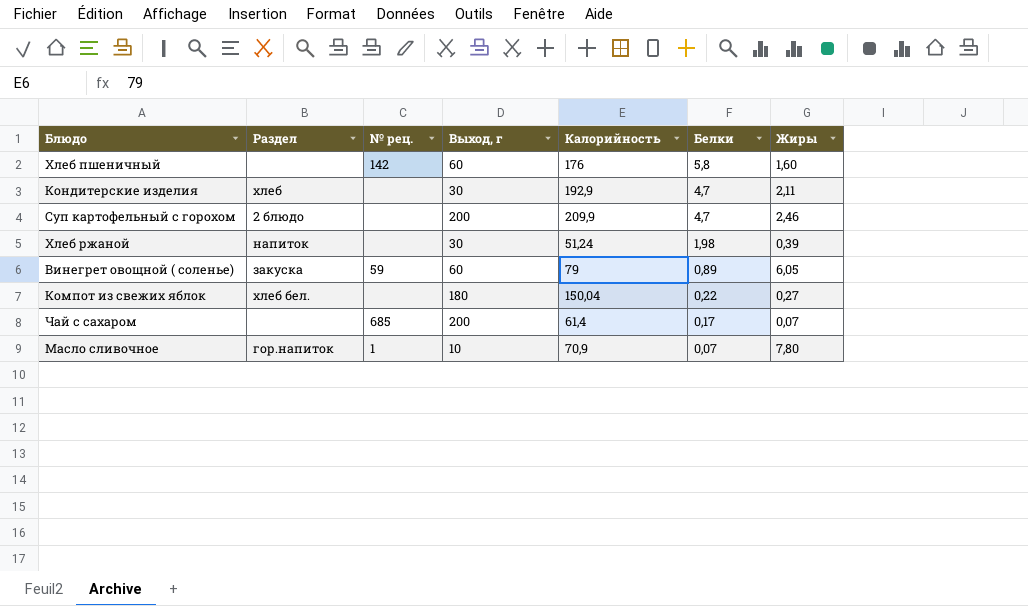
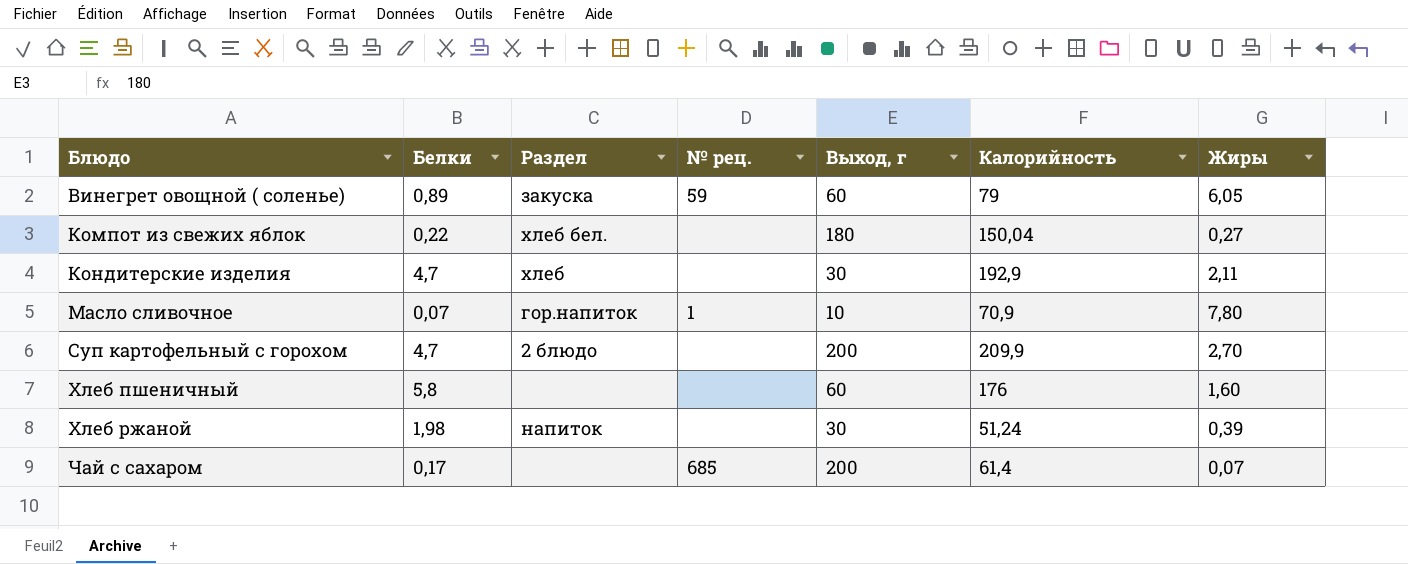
row order: Белки descending -> Блюдо ascending
column Белки | position: 6 -> 2
Суп картофельный с горохом | Жиры: 2,46 -> 2,70
Хлеб пшеничный | № рец.: 142 -> none

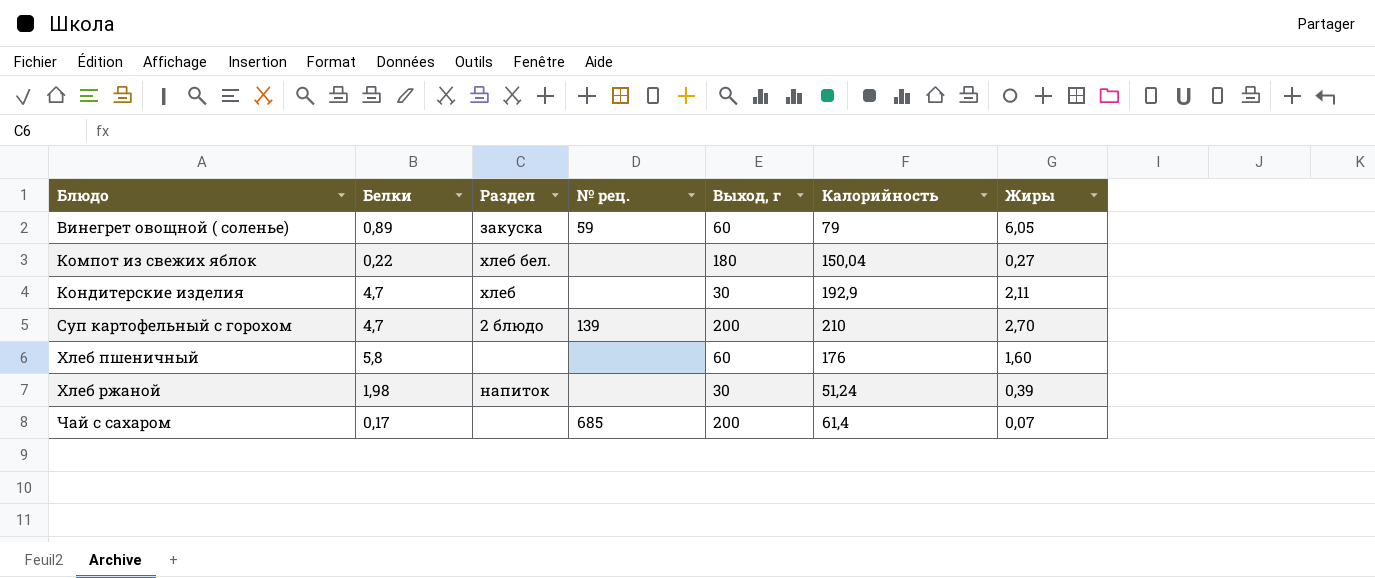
row Масло сливочное: 0,07 | гор.напиток | 1 | 10 | 70,9 | 7,80 -> none
Суп картофельный с горохом | № рец.: none -> 139
Суп картофельный с горохом | Калорийность: 209,9 -> 210

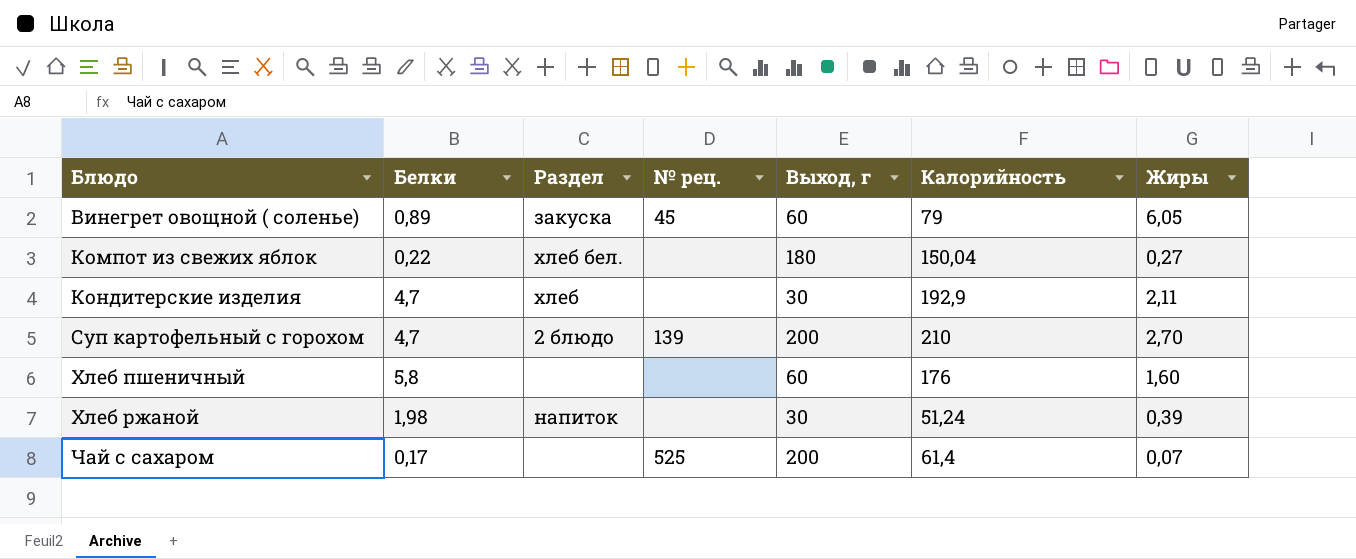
Винегрет овощной ( соленье) | № рец.: 59 -> 45
Чай с сахаром | № рец.: 685 -> 525

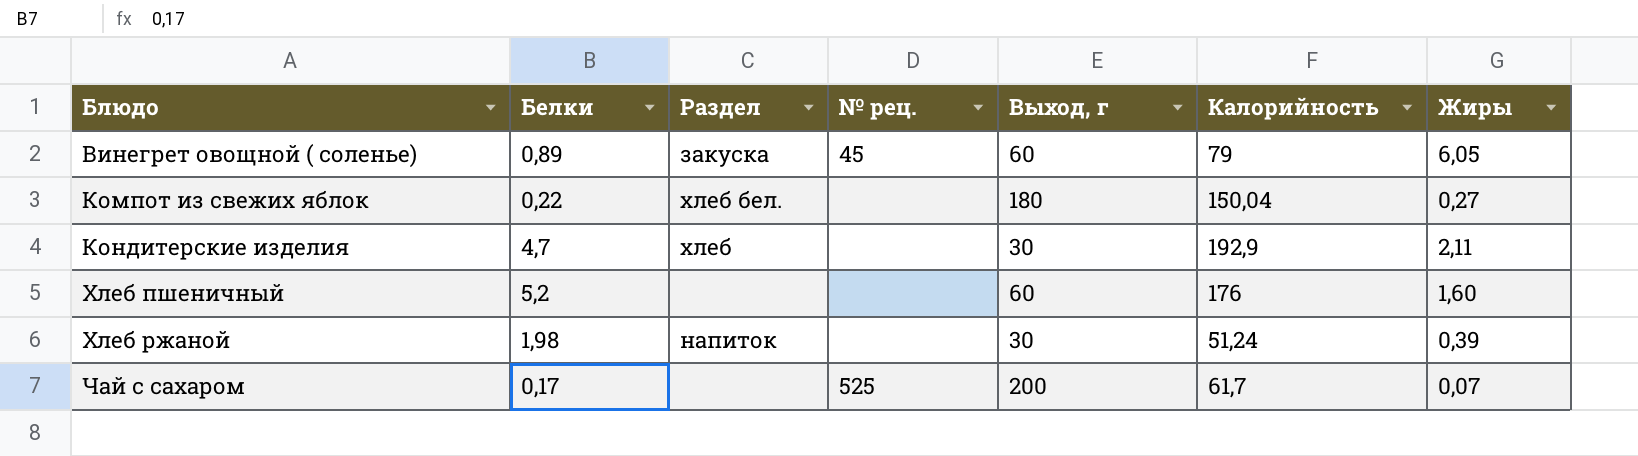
row Суп картофельный с горохом: 4,7 | 2 блюдо | 139 | 200 | 210 | 2,70 -> none
Хлеб пшеничный | Белки: 5,8 -> 5,2
Чай с сахаром | Калорийность: 61,4 -> 61,7

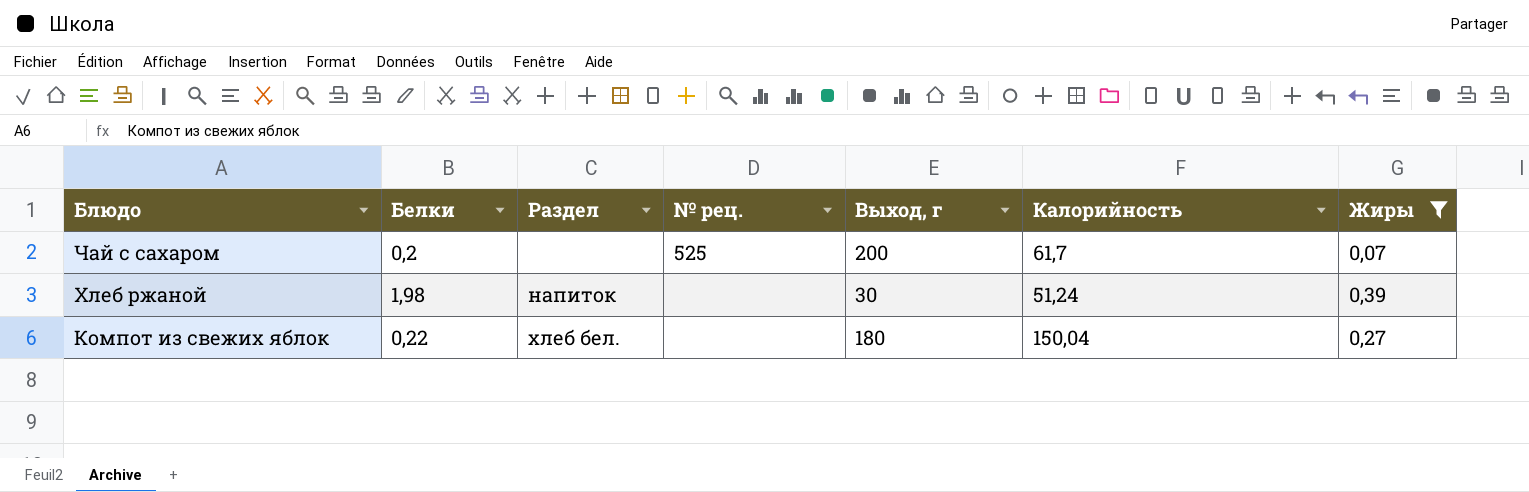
filter: none -> Жиры <= 0,39
row order: Блюдо ascending -> Блюдо descending
Чай с сахаром | Белки: 0,17 -> 0,2

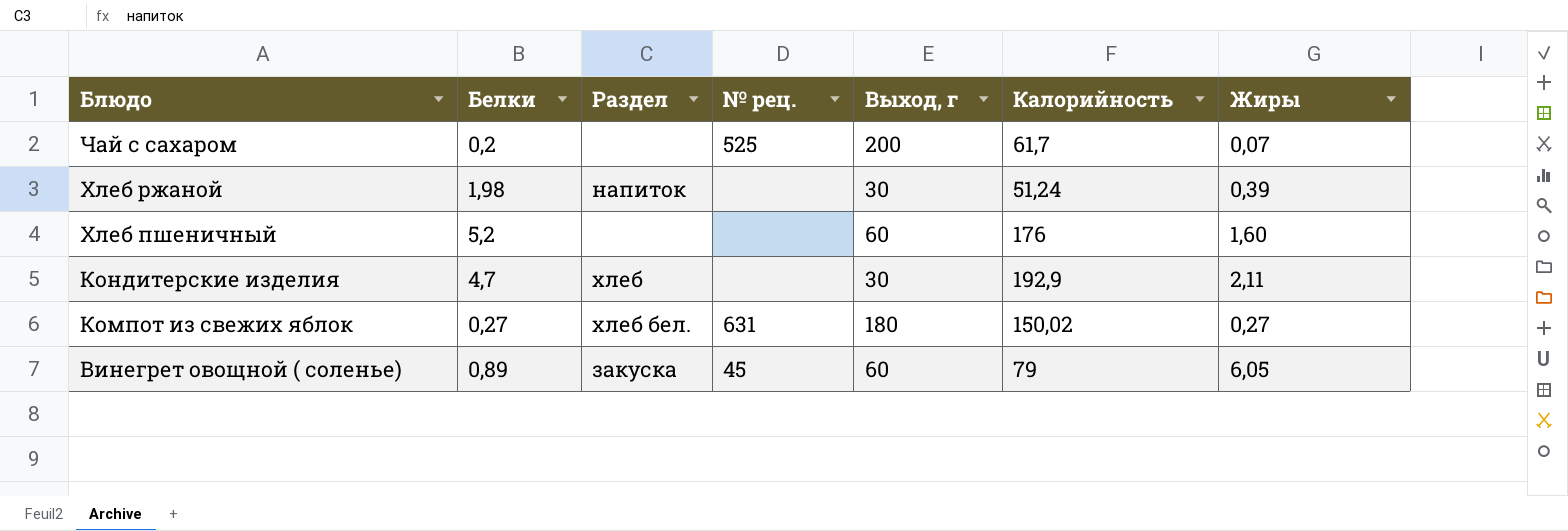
filter: Жиры <= 0,39 -> none
Компот из свежих яблок | Белки: 0,22 -> 0,27
Компот из свежих яблок | № рец.: none -> 631
Компот из свежих яблок | Калорийность: 150,04 -> 150,02

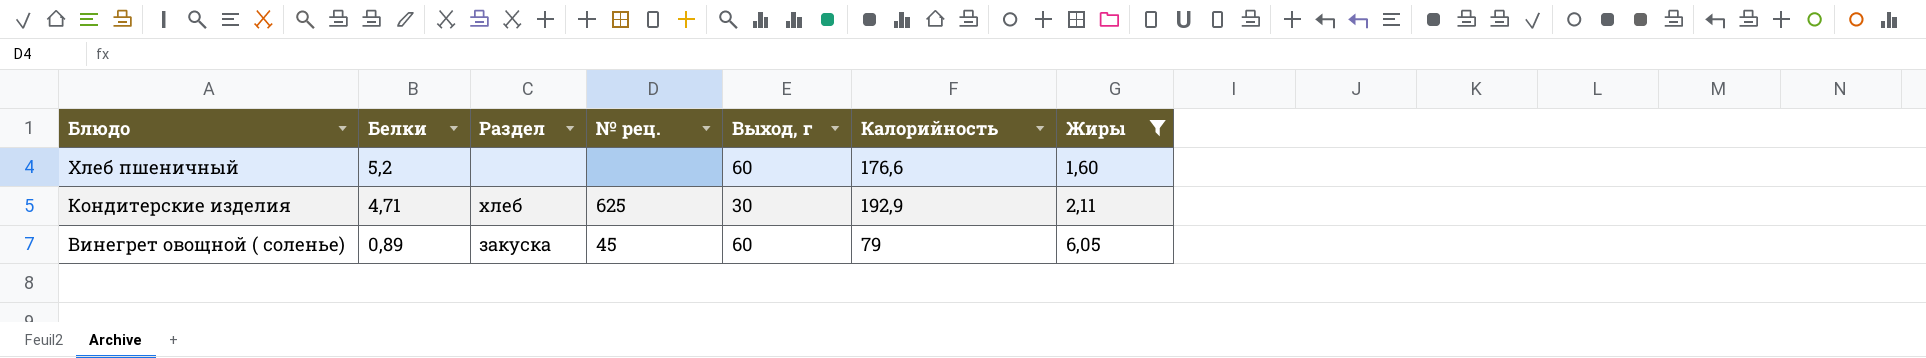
filter: none -> Жиры >= 1,60
Хлеб пшеничный | Калорийность: 176 -> 176,6
Кондитерские изделия | Белки: 4,7 -> 4,71
Кондитерские изделия | № рец.: none -> 625

